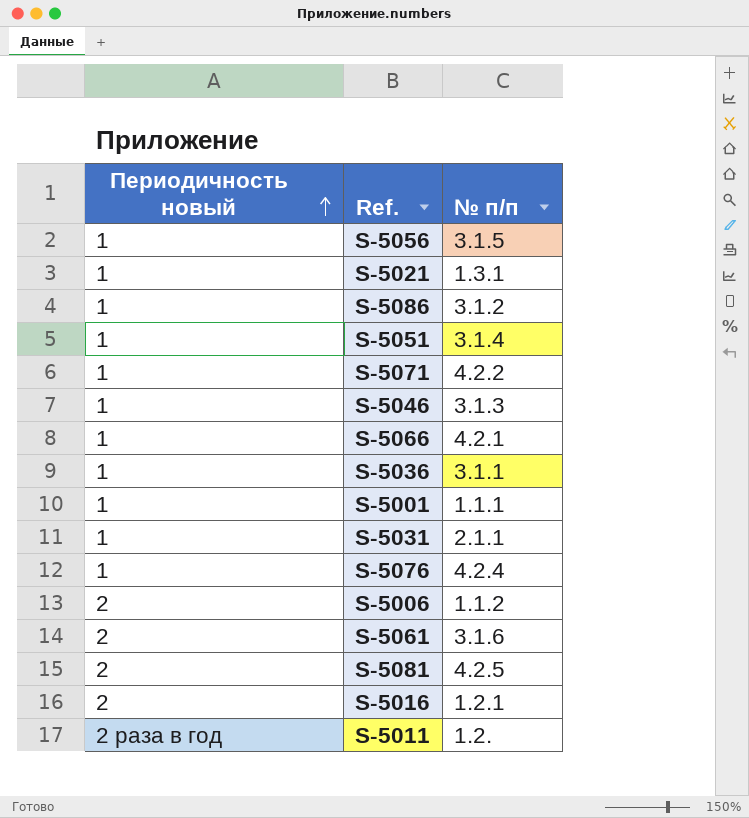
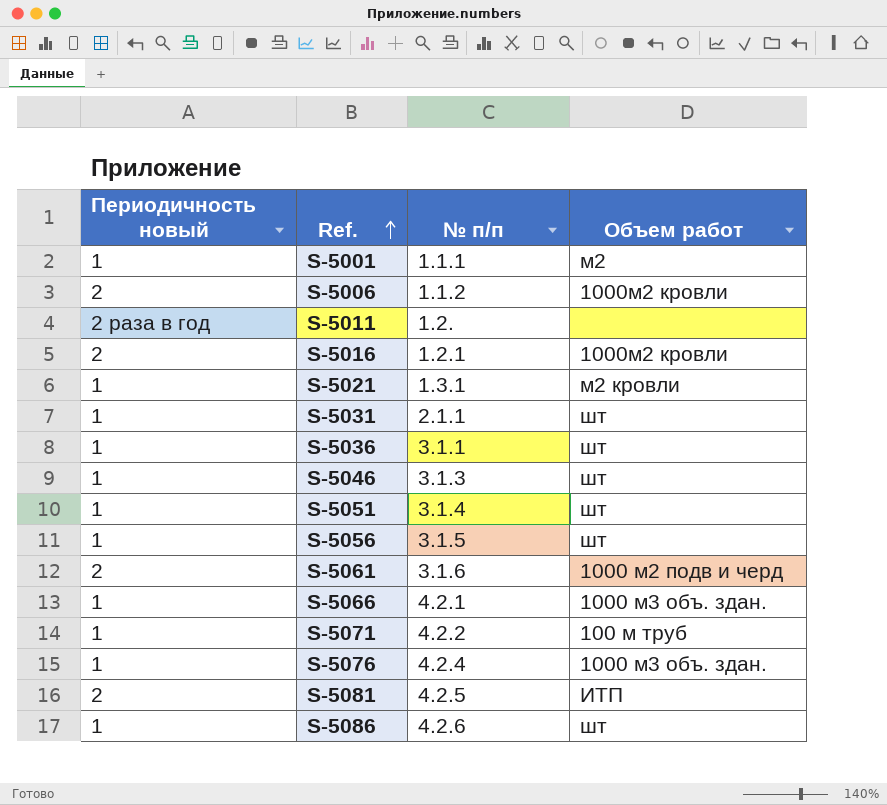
row order: Периодичность новый ascending -> Ref. ascending
column Объем работ | position: none -> 4
S-5086 | № п/п: 3.1.2 -> 4.2.6

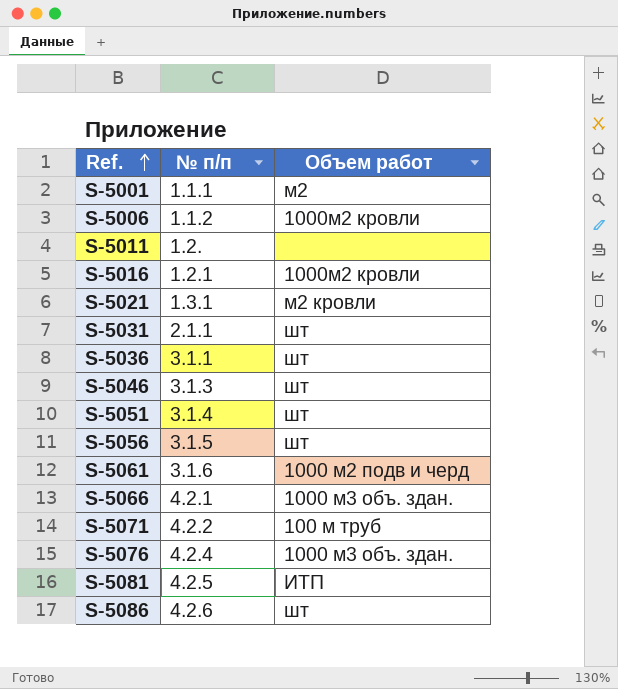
column Периодичность новый | position: 1 -> none

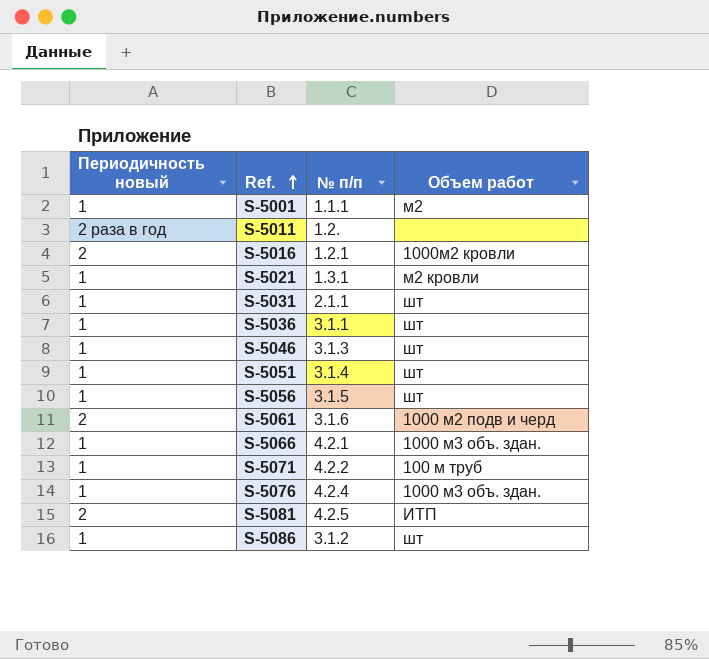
column Периодичность новый | position: none -> 1
row S-5006: 1.1.2 | 1000м2 кровли -> none
S-5086 | № п/п: 4.2.6 -> 3.1.2

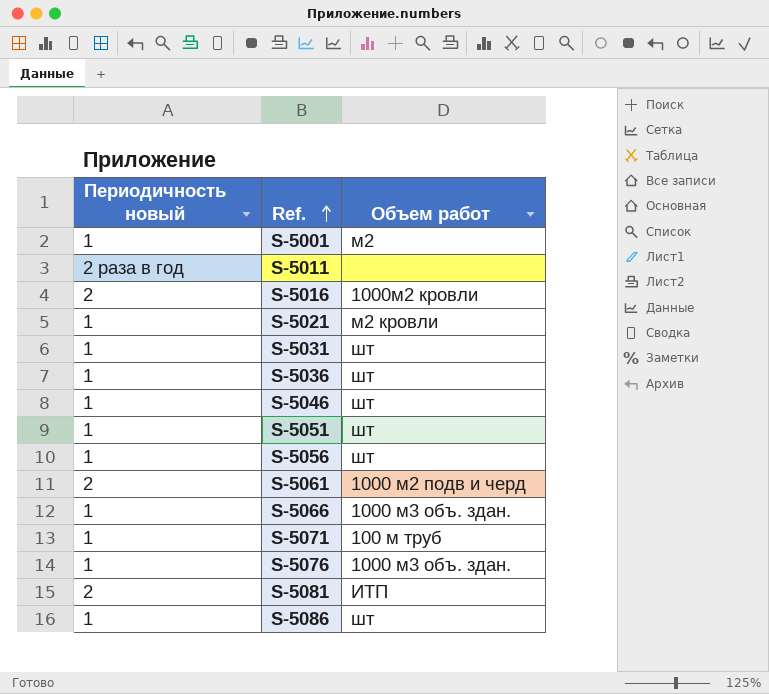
column № п/п | position: 3 -> none

